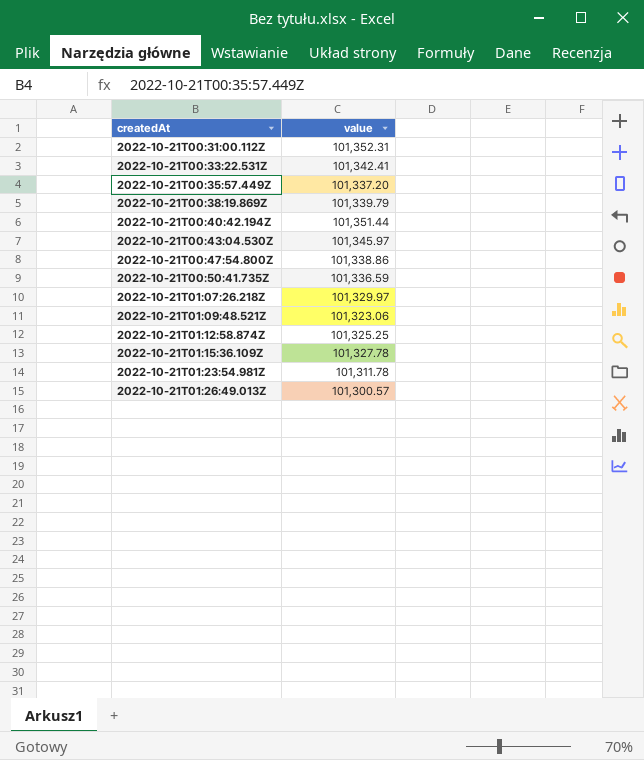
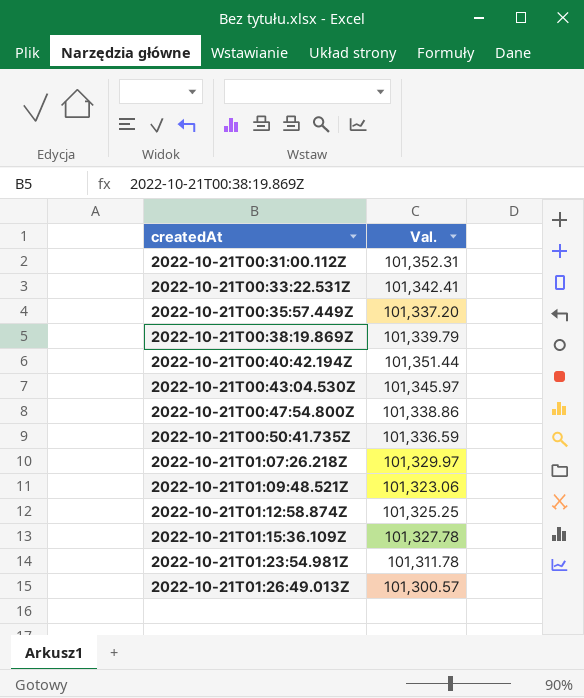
column name: value -> Val.

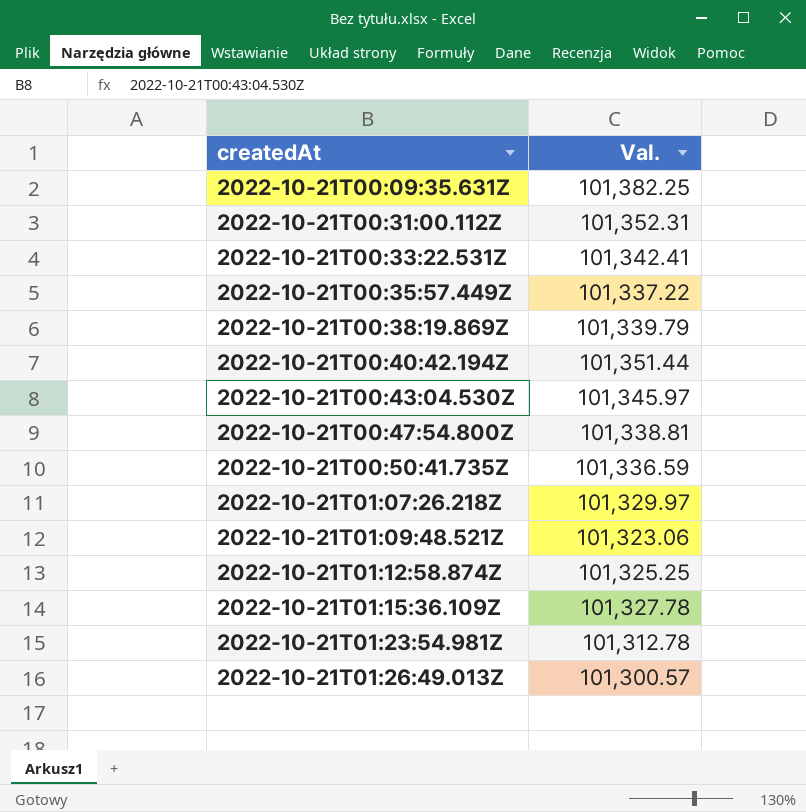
row 2022-10-21T00:09:35.631Z: none -> 101,382.25
2022-10-21T00:35:57.449Z | Val.: 101,337.20 -> 101,337.22
2022-10-21T00:47:54.800Z | Val.: 101,338.86 -> 101,338.81
2022-10-21T01:23:54.981Z | Val.: 101,311.78 -> 101,312.78

